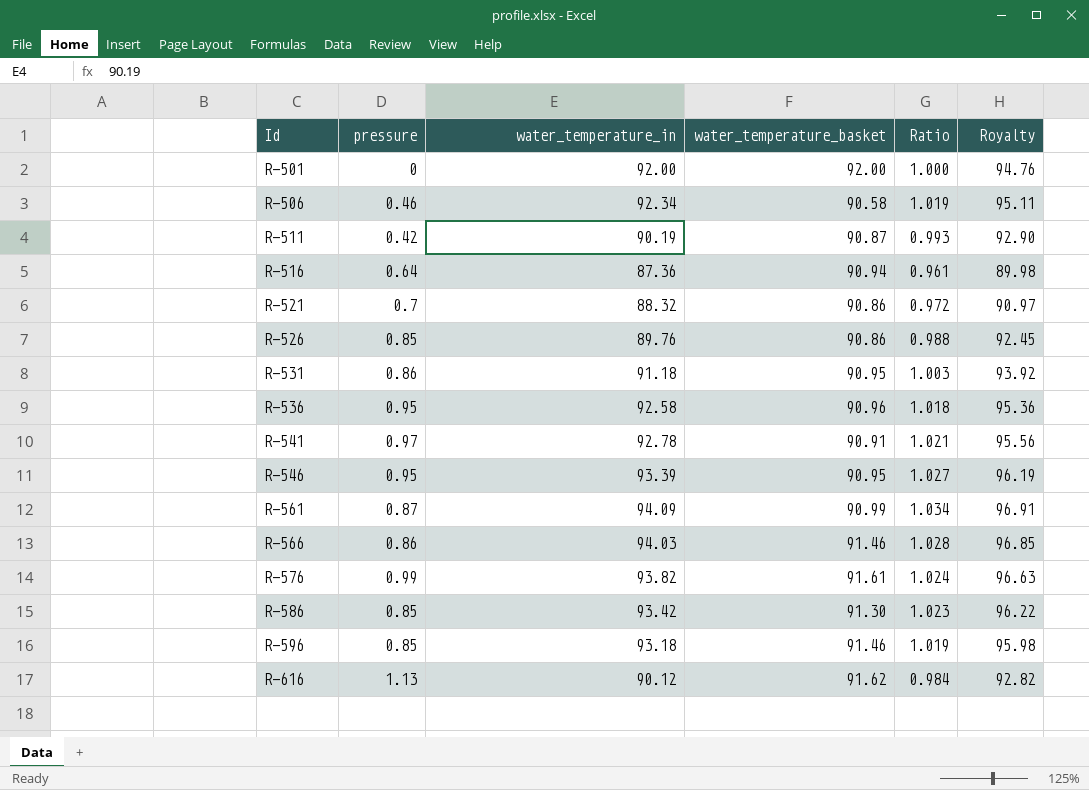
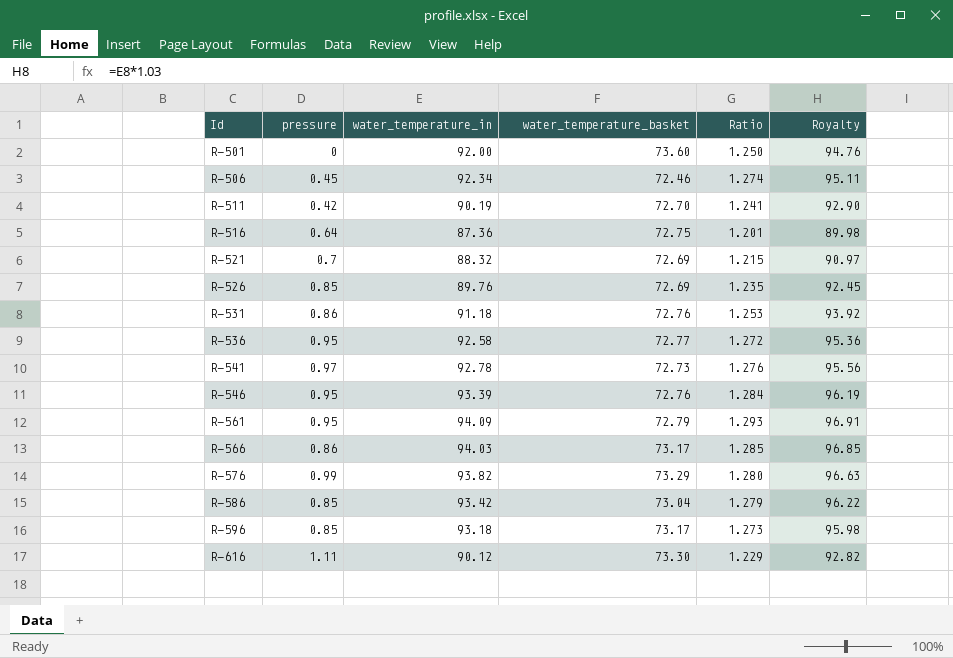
R-501 | water_temperature_basket: 92.00 -> 73.60
R-501 | Ratio: 1.000 -> 1.250
R-506 | pressure: 0.46 -> 0.45
R-506 | water_temperature_basket: 90.58 -> 72.46
R-506 | Ratio: 1.019 -> 1.274
R-511 | water_temperature_basket: 90.87 -> 72.70
R-511 | Ratio: 0.993 -> 1.241
R-516 | water_temperature_basket: 90.94 -> 72.75
R-516 | Ratio: 0.961 -> 1.201
R-521 | water_temperature_basket: 90.86 -> 72.69
R-521 | Ratio: 0.972 -> 1.215
R-526 | water_temperature_basket: 90.86 -> 72.69
R-526 | Ratio: 0.988 -> 1.235
R-531 | water_temperature_basket: 90.95 -> 72.76
R-531 | Ratio: 1.003 -> 1.253
R-536 | water_temperature_basket: 90.96 -> 72.77
R-536 | Ratio: 1.018 -> 1.272
R-541 | water_temperature_basket: 90.91 -> 72.73
R-541 | Ratio: 1.021 -> 1.276
R-546 | water_temperature_basket: 90.95 -> 72.76
R-546 | Ratio: 1.027 -> 1.284
R-561 | pressure: 0.87 -> 0.95
R-561 | water_temperature_basket: 90.99 -> 72.79
R-561 | Ratio: 1.034 -> 1.293
R-566 | water_temperature_basket: 91.46 -> 73.17
R-566 | Ratio: 1.028 -> 1.285
R-576 | water_temperature_basket: 91.61 -> 73.29
R-576 | Ratio: 1.024 -> 1.280
R-586 | water_temperature_basket: 91.30 -> 73.04
R-586 | Ratio: 1.023 -> 1.279
R-596 | water_temperature_basket: 91.46 -> 73.17
R-596 | Ratio: 1.019 -> 1.273
R-616 | pressure: 1.13 -> 1.11
R-616 | water_temperature_basket: 91.62 -> 73.30
R-616 | Ratio: 0.984 -> 1.229

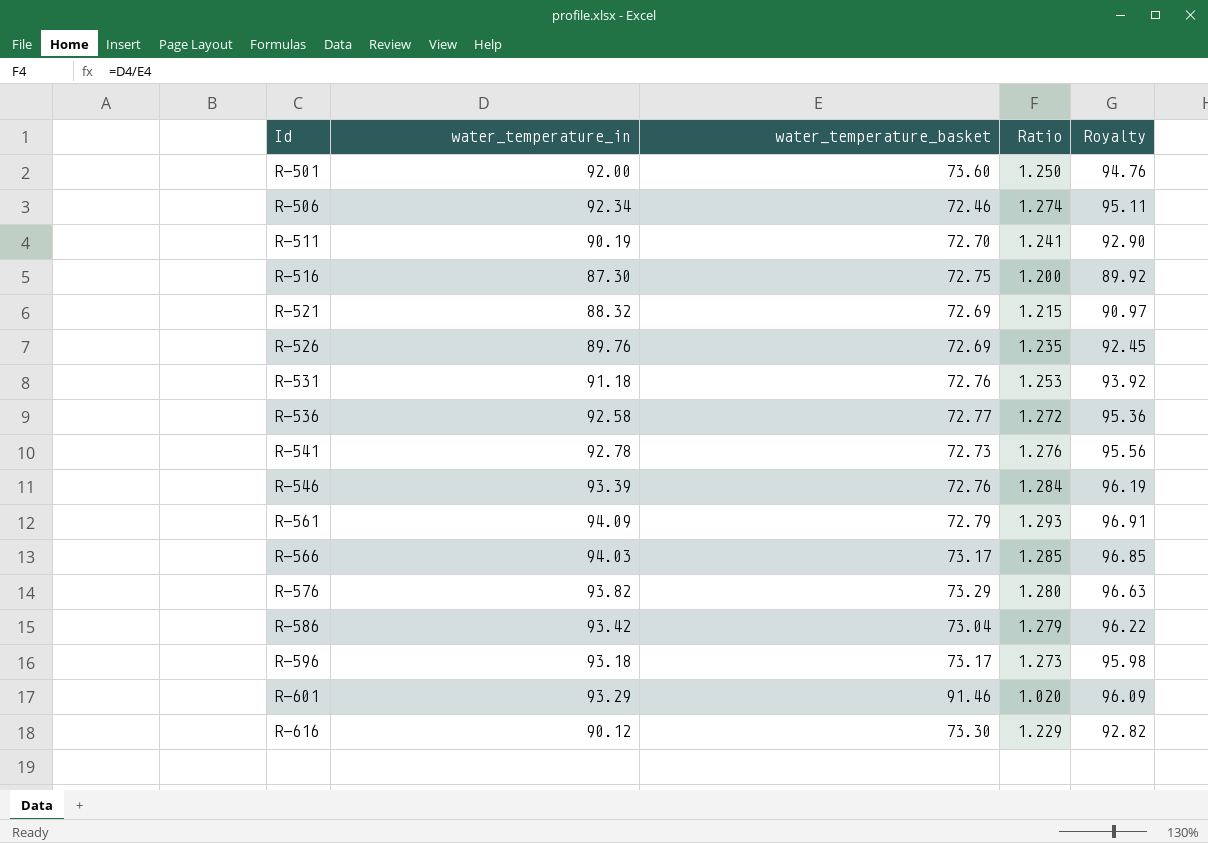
column pressure | position: 2 -> none
R-516 | water_temperature_in: 87.36 -> 87.30
R-516 | Ratio: 1.201 -> 1.200
R-516 | Royalty: 89.98 -> 89.92
row R-601: none -> 93.29 | 91.46 | 1.020 | 96.09

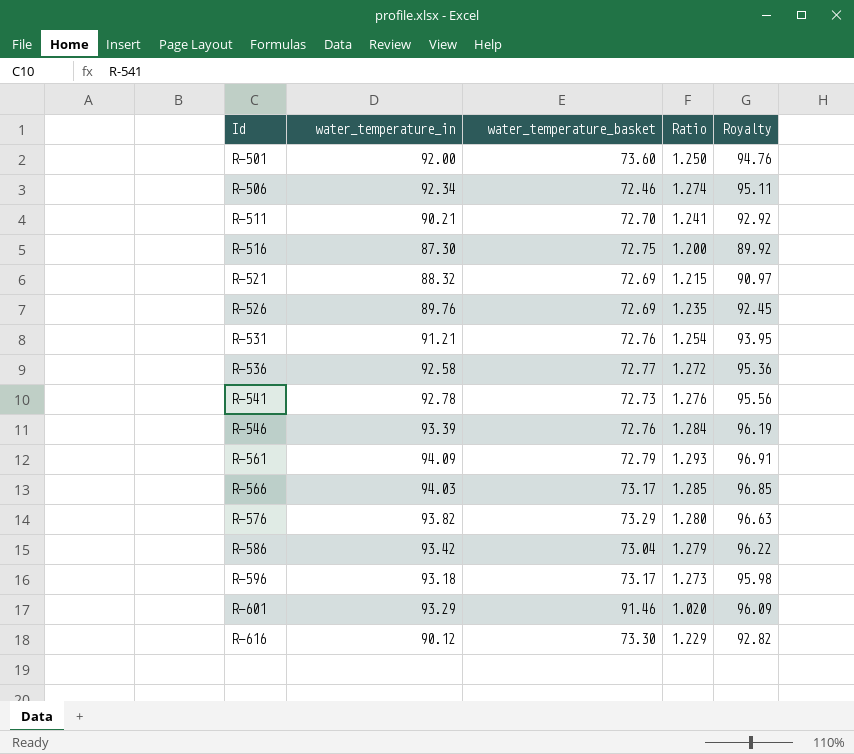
R-511 | water_temperature_in: 90.19 -> 90.21
R-511 | Royalty: 92.90 -> 92.92
R-531 | water_temperature_in: 91.18 -> 91.21
R-531 | Ratio: 1.253 -> 1.254
R-531 | Royalty: 93.92 -> 93.95

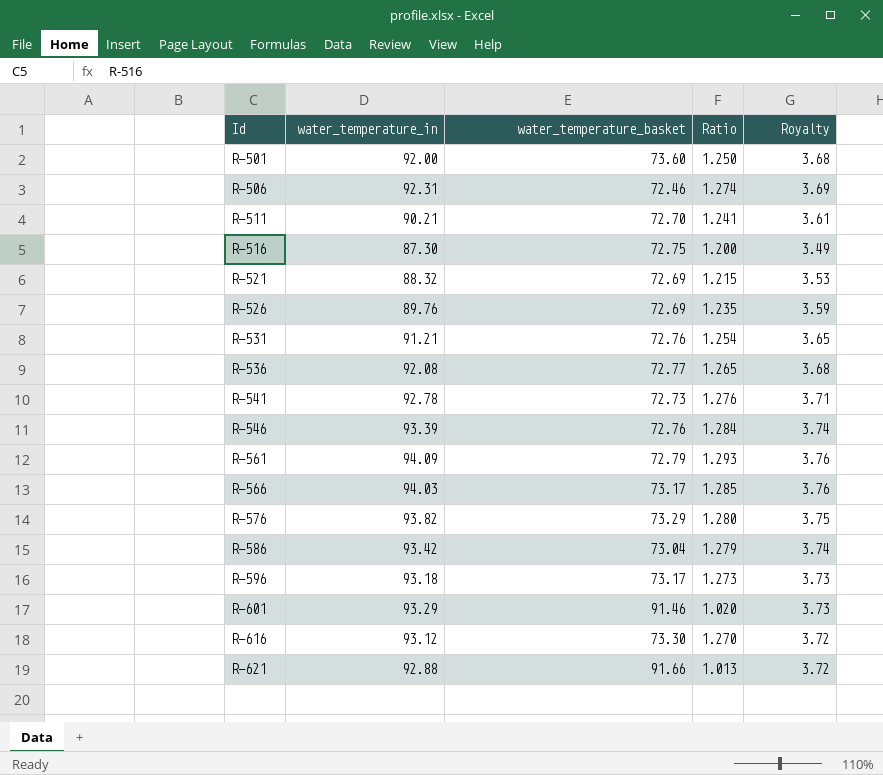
column Royalty | formula: [water_temperature_in] * 1.03 -> [water_temperature_in] * 0.04
R-506 | water_temperature_in: 92.34 -> 92.31
R-536 | water_temperature_in: 92.58 -> 92.08
R-536 | Ratio: 1.272 -> 1.265
R-616 | water_temperature_in: 90.12 -> 93.12
R-616 | Ratio: 1.229 -> 1.270
row R-621: none -> 92.88 | 91.66 | 1.013 | 3.72

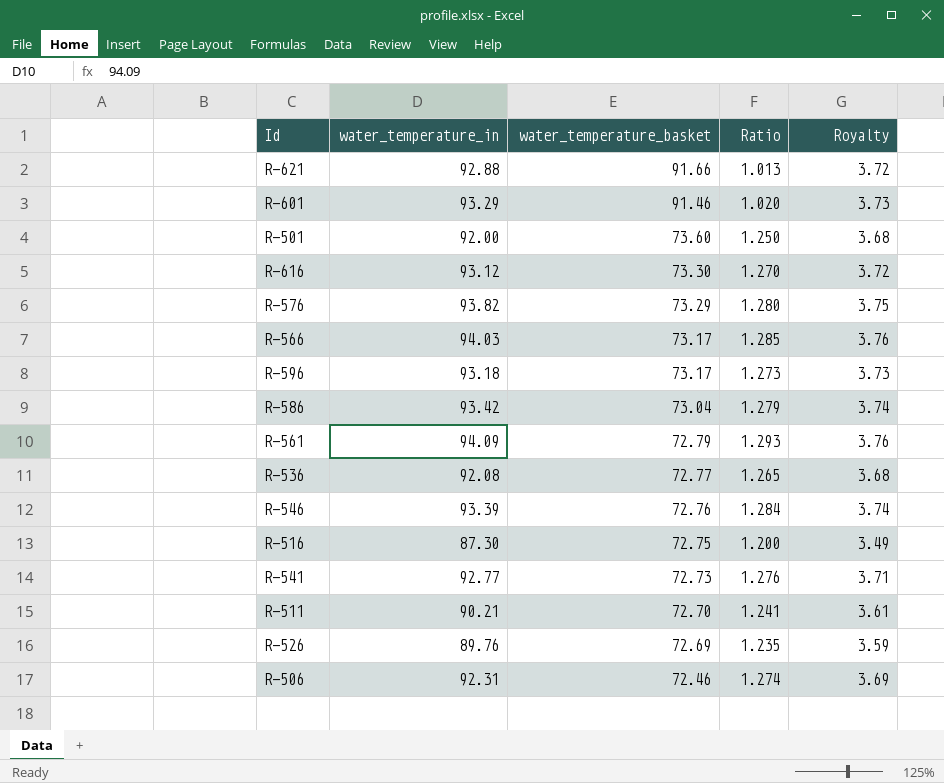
row order: Id ascending -> water_temperature_basket descending
row R-521: 88.32 | 72.69 | 1.215 | 3.53 -> none
row R-531: 91.21 | 72.76 | 1.254 | 3.65 -> none
R-541 | water_temperature_in: 92.78 -> 92.77

